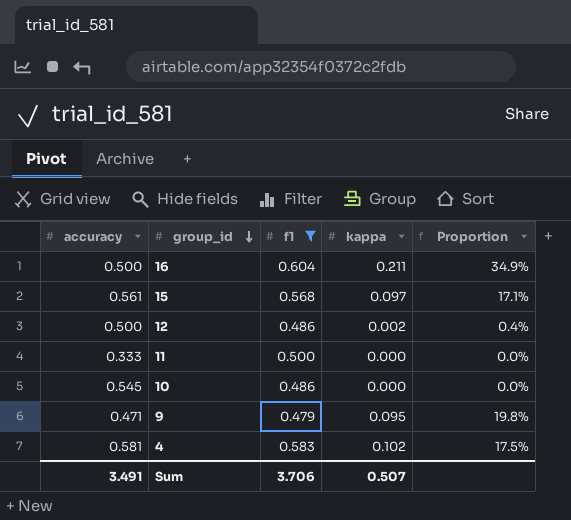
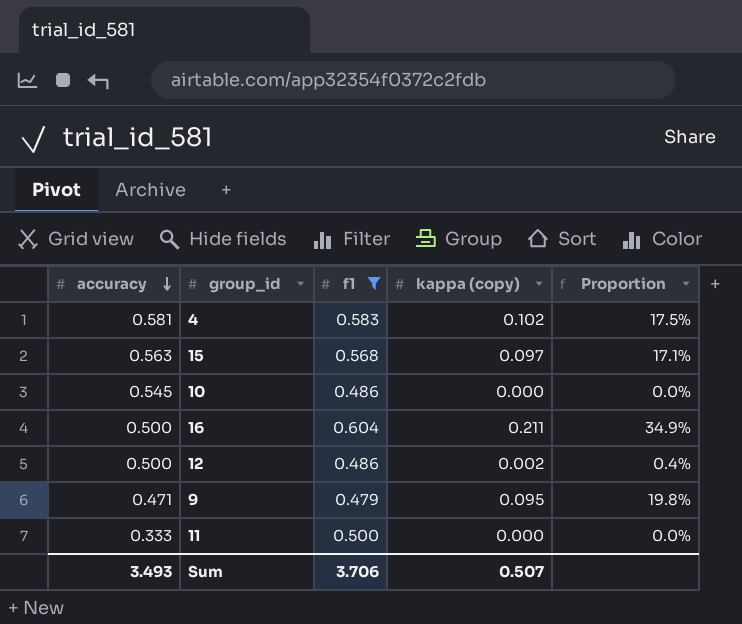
row order: group_id descending -> accuracy descending
column name: kappa -> kappa (copy)
15 | accuracy: 0.561 -> 0.563
Sum | accuracy: 3.491 -> 3.493

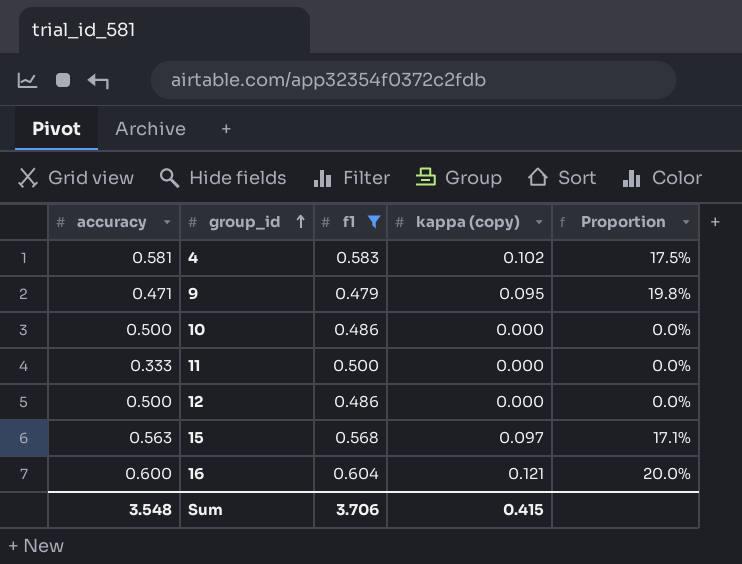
row order: accuracy descending -> group_id ascending
10 | accuracy: 0.545 -> 0.500
12 | kappa (copy): 0.002 -> 0.000
12 | Proportion: 0.4% -> 0.0%
16 | accuracy: 0.500 -> 0.600
16 | kappa (copy): 0.211 -> 0.121
16 | Proportion: 34.9% -> 20.0%
Sum | accuracy: 3.493 -> 3.548
Sum | kappa (copy): 0.507 -> 0.415

